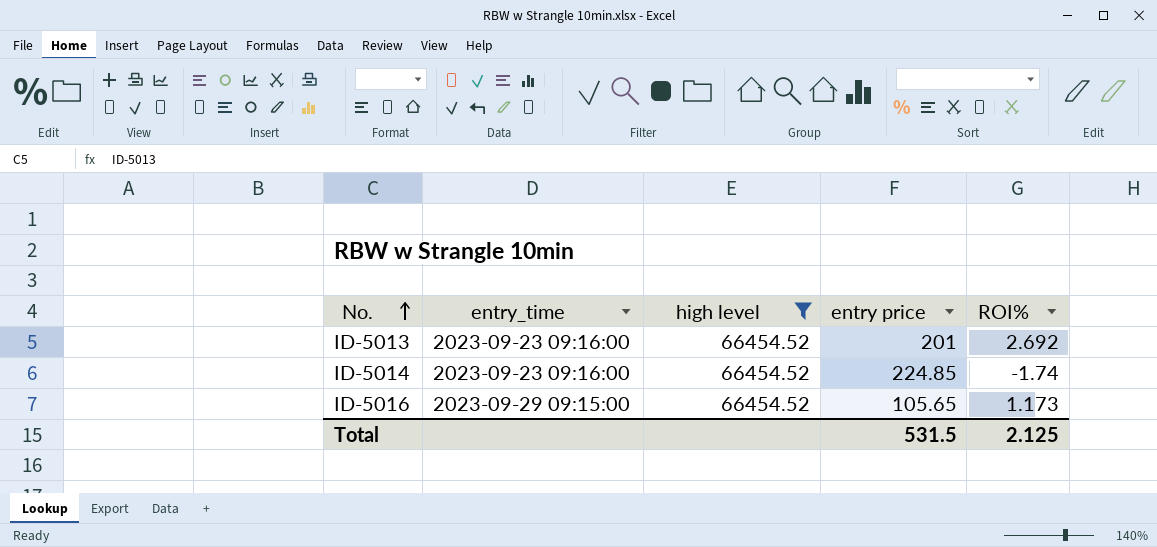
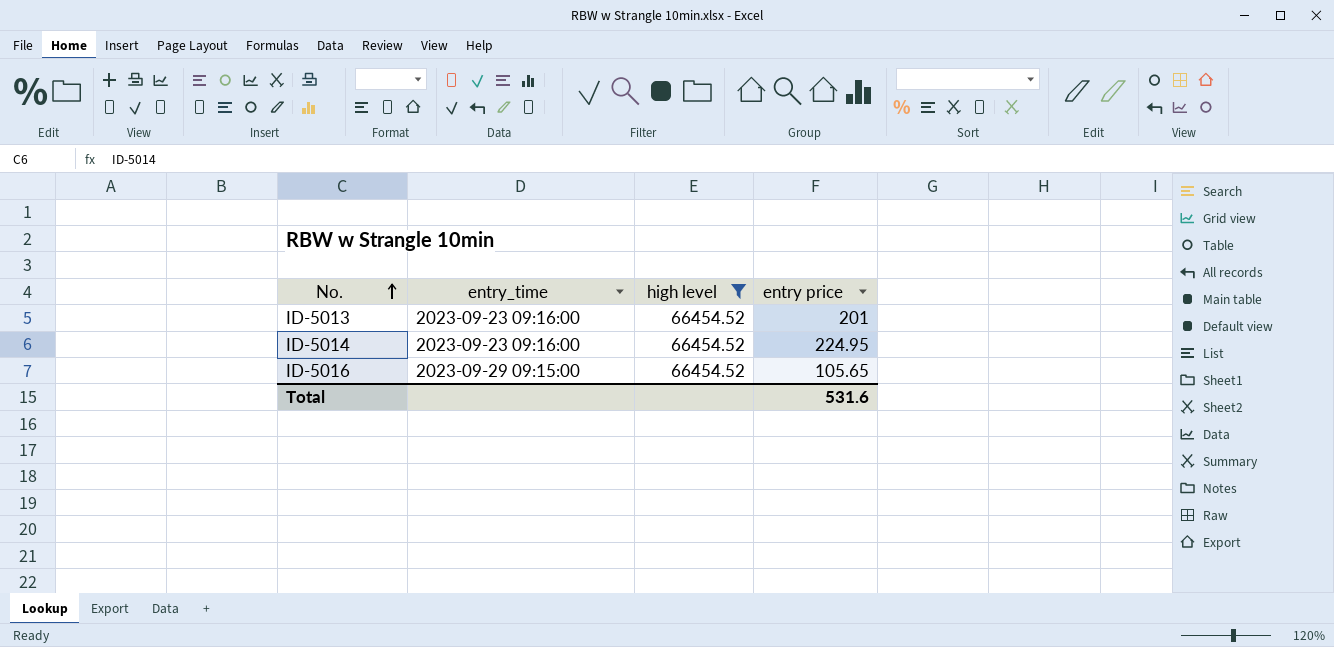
column ROI% | position: 5 -> none
ID-5014 | entry price: 224.85 -> 224.95
Total | entry price: 531.5 -> 531.6

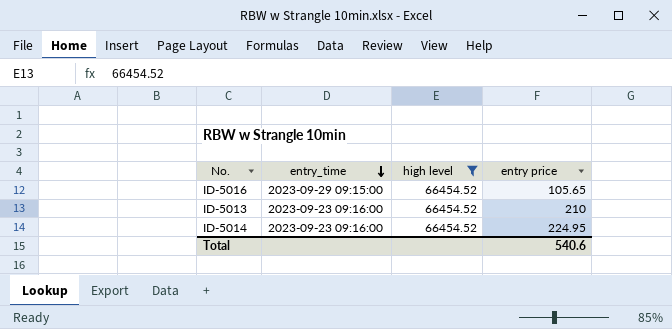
row order: No. ascending -> entry_time descending
ID-5013 | entry price: 201 -> 210
Total | entry price: 531.6 -> 540.6

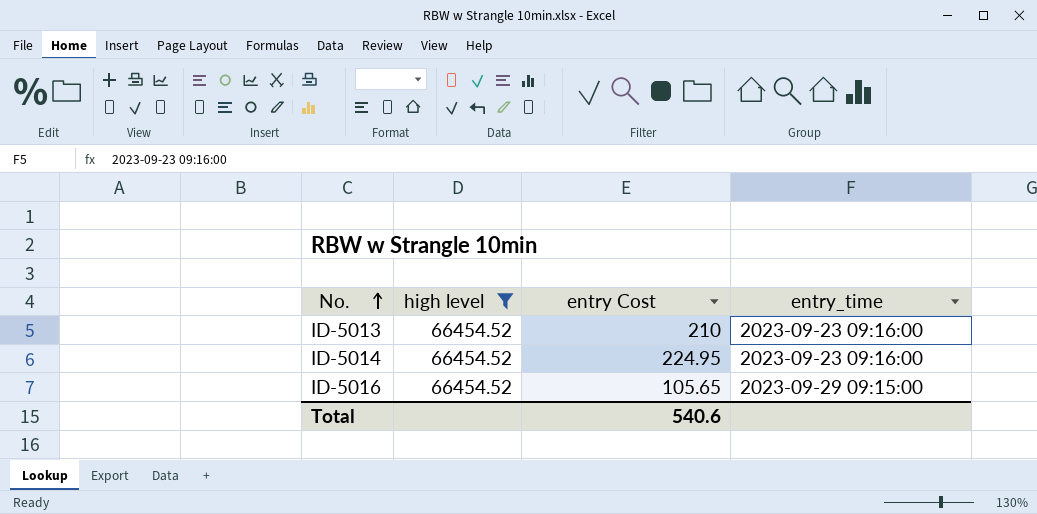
row order: entry_time descending -> No. ascending
column name: entry price -> entry Cost
column entry_time | position: 2 -> 4

